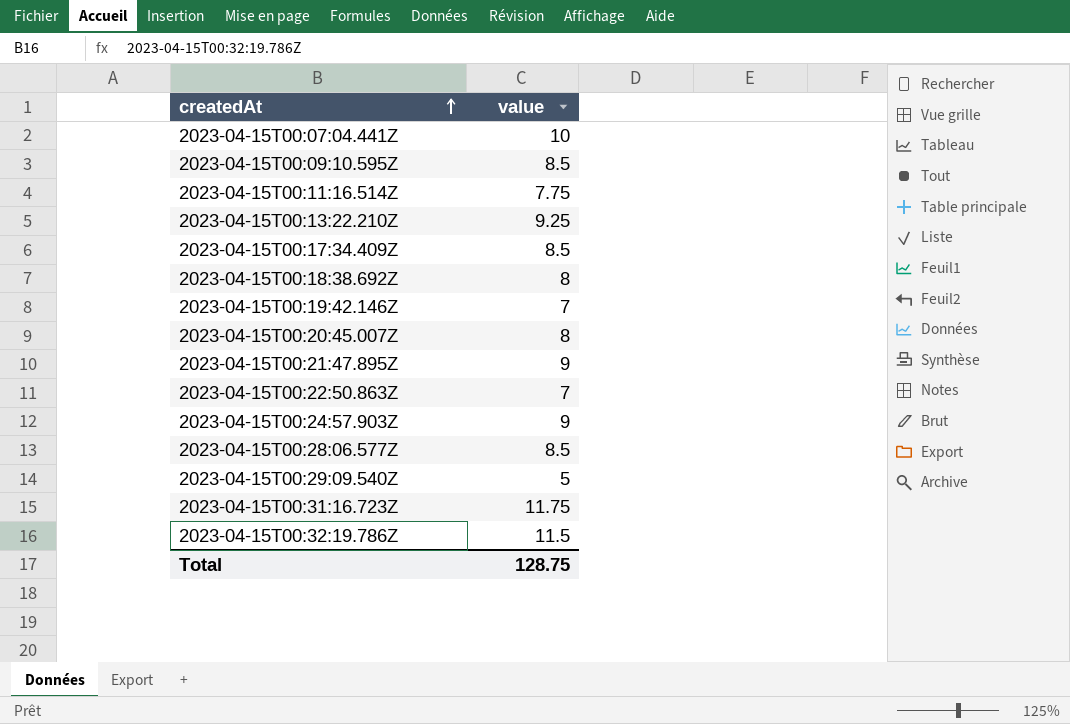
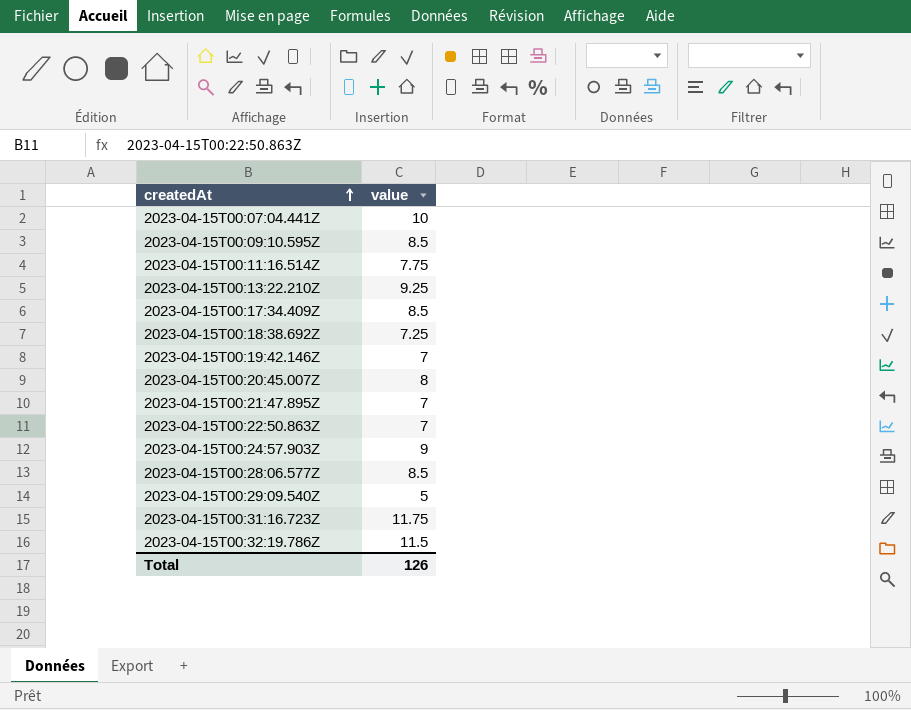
2023-04-15T00:18:38.692Z | value: 8 -> 7.25
2023-04-15T00:21:47.895Z | value: 9 -> 7
Total | value: 128.75 -> 126

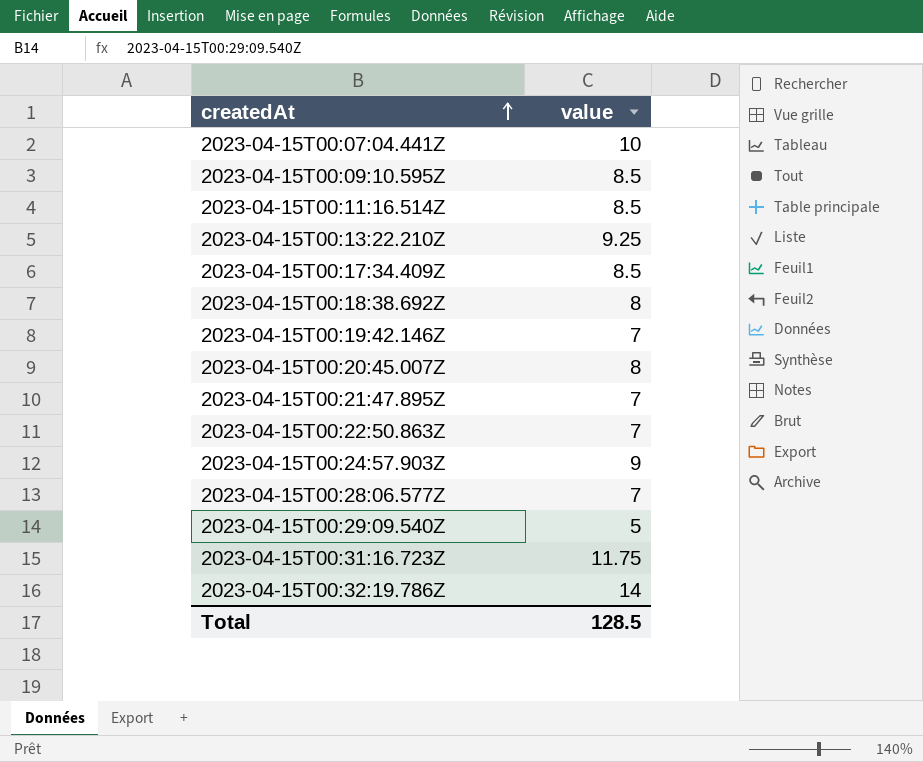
2023-04-15T00:11:16.514Z | value: 7.75 -> 8.5
2023-04-15T00:18:38.692Z | value: 7.25 -> 8
2023-04-15T00:28:06.577Z | value: 8.5 -> 7
2023-04-15T00:32:19.786Z | value: 11.5 -> 14
Total | value: 126 -> 128.5

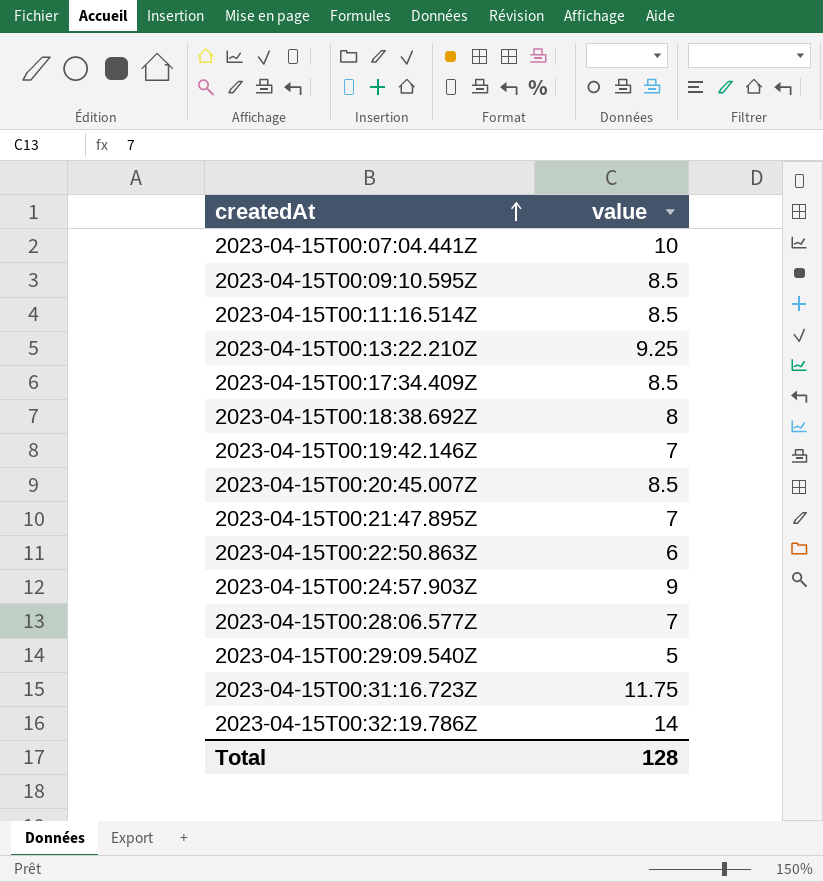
2023-04-15T00:20:45.007Z | value: 8 -> 8.5
2023-04-15T00:22:50.863Z | value: 7 -> 6
Total | value: 128.5 -> 128

